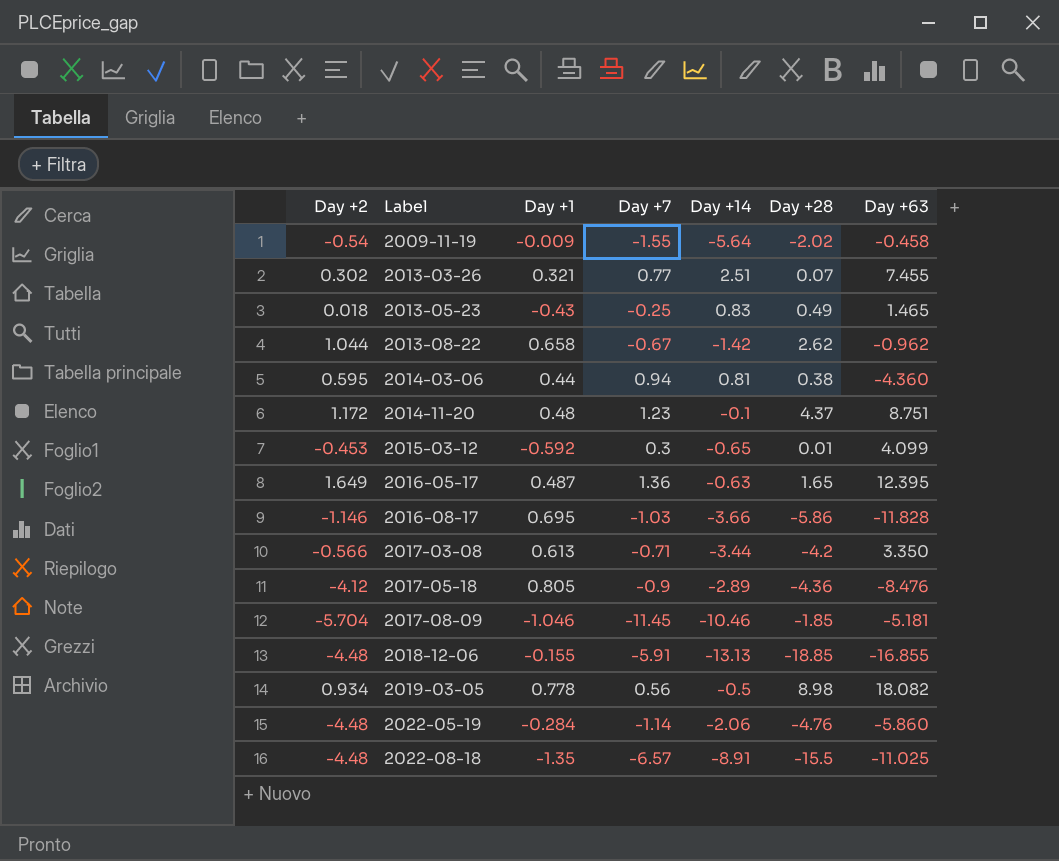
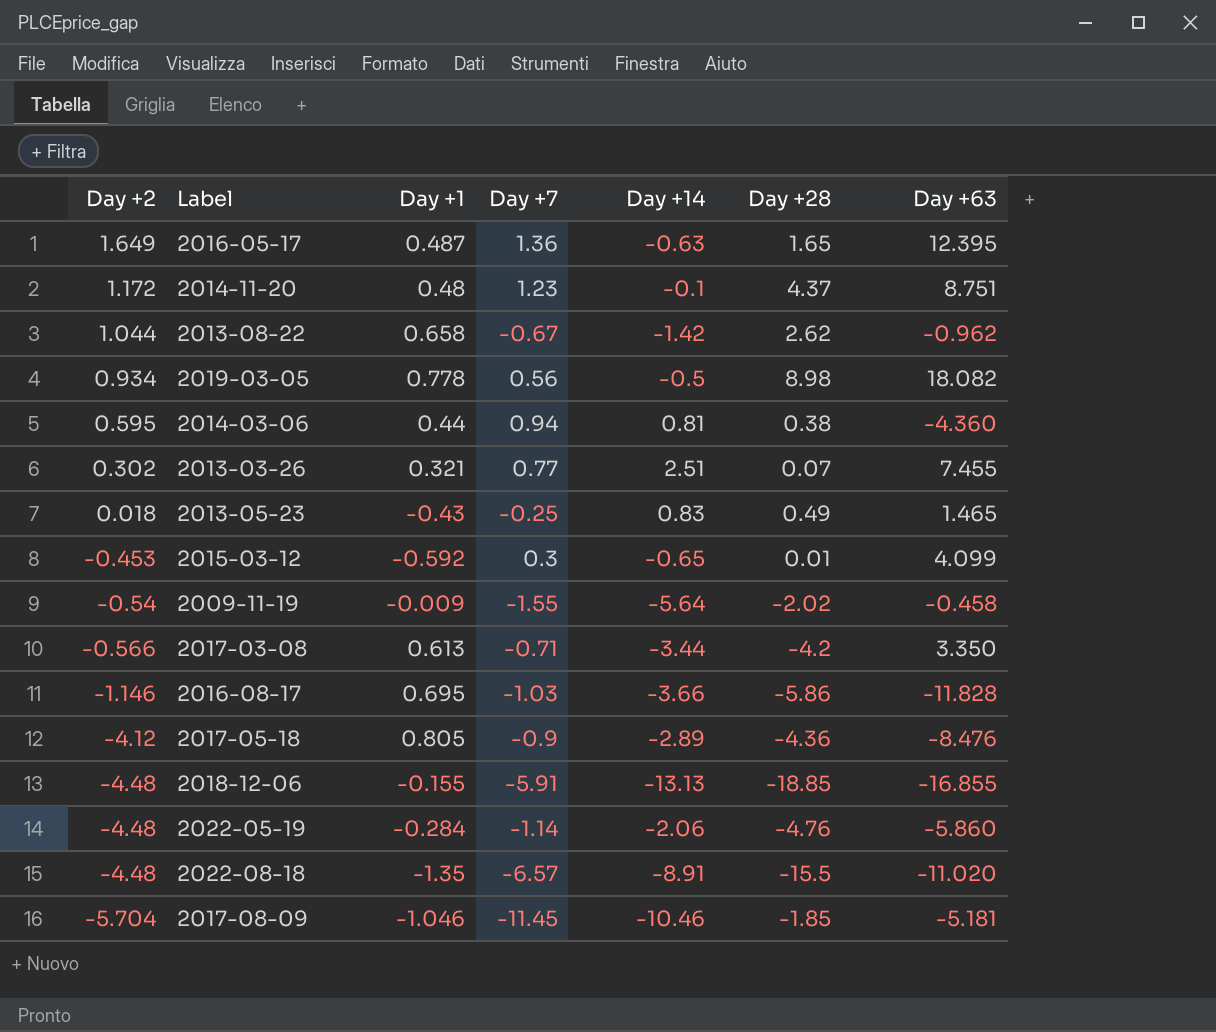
row order: Label ascending -> Day +2 descending
2022-08-18 | Day +63: -11.025 -> -11.020

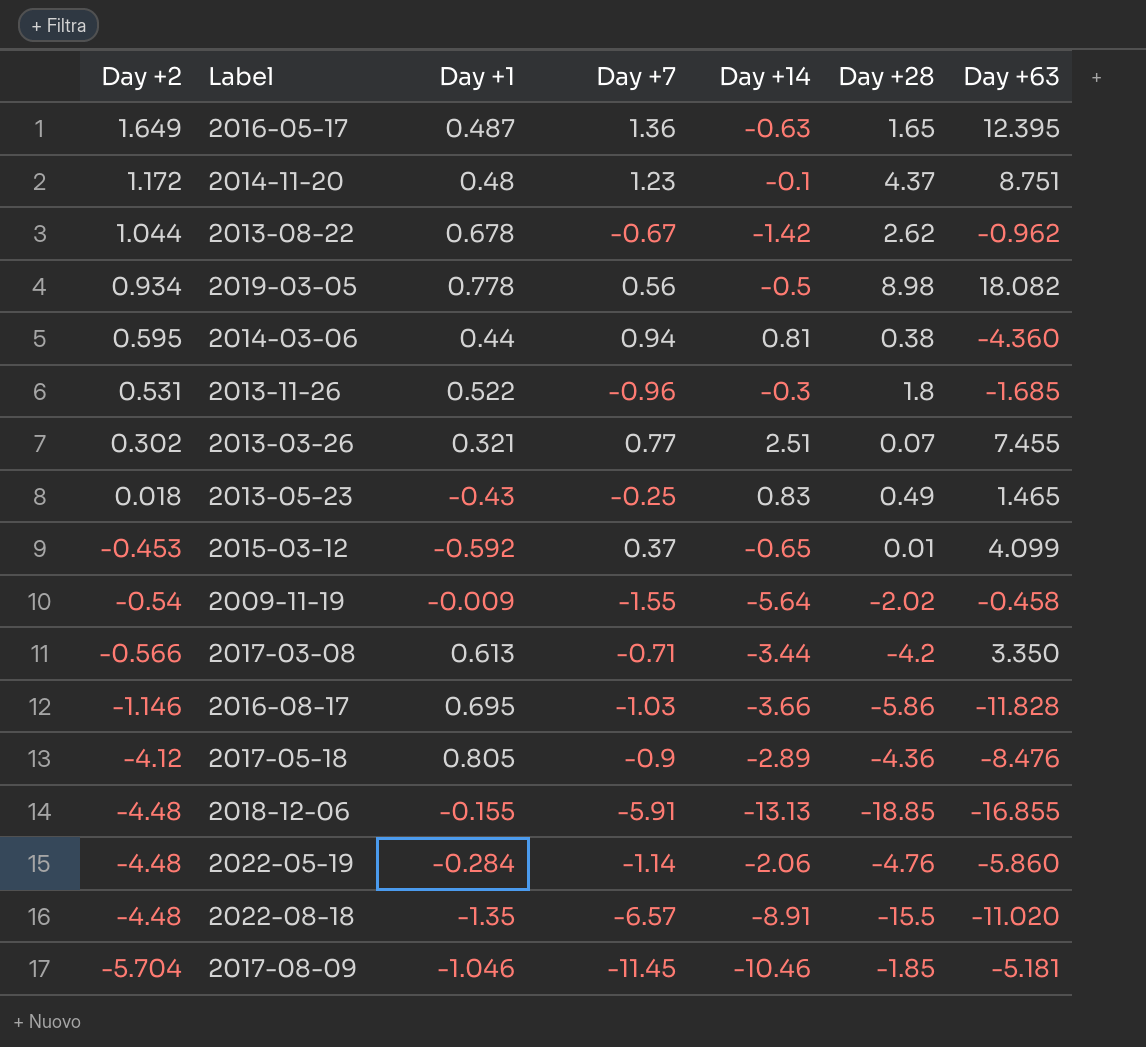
2013-08-22 | Day +1: 0.658 -> 0.678
row 2013-11-26: none -> 0.531 | 0.522 | -0.96 | -0.3 | 1.8 | -1.685
2015-03-12 | Day +7: 0.3 -> 0.37

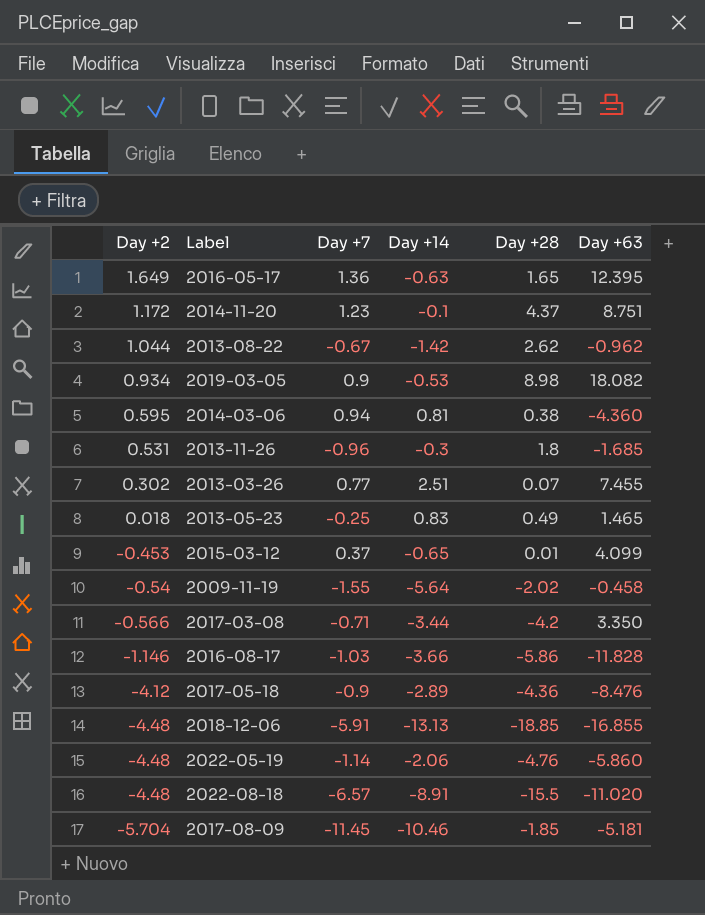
column Day +1 | position: 3 -> none
2019-03-05 | Day +7: 0.56 -> 0.9
2019-03-05 | Day +14: -0.5 -> -0.53

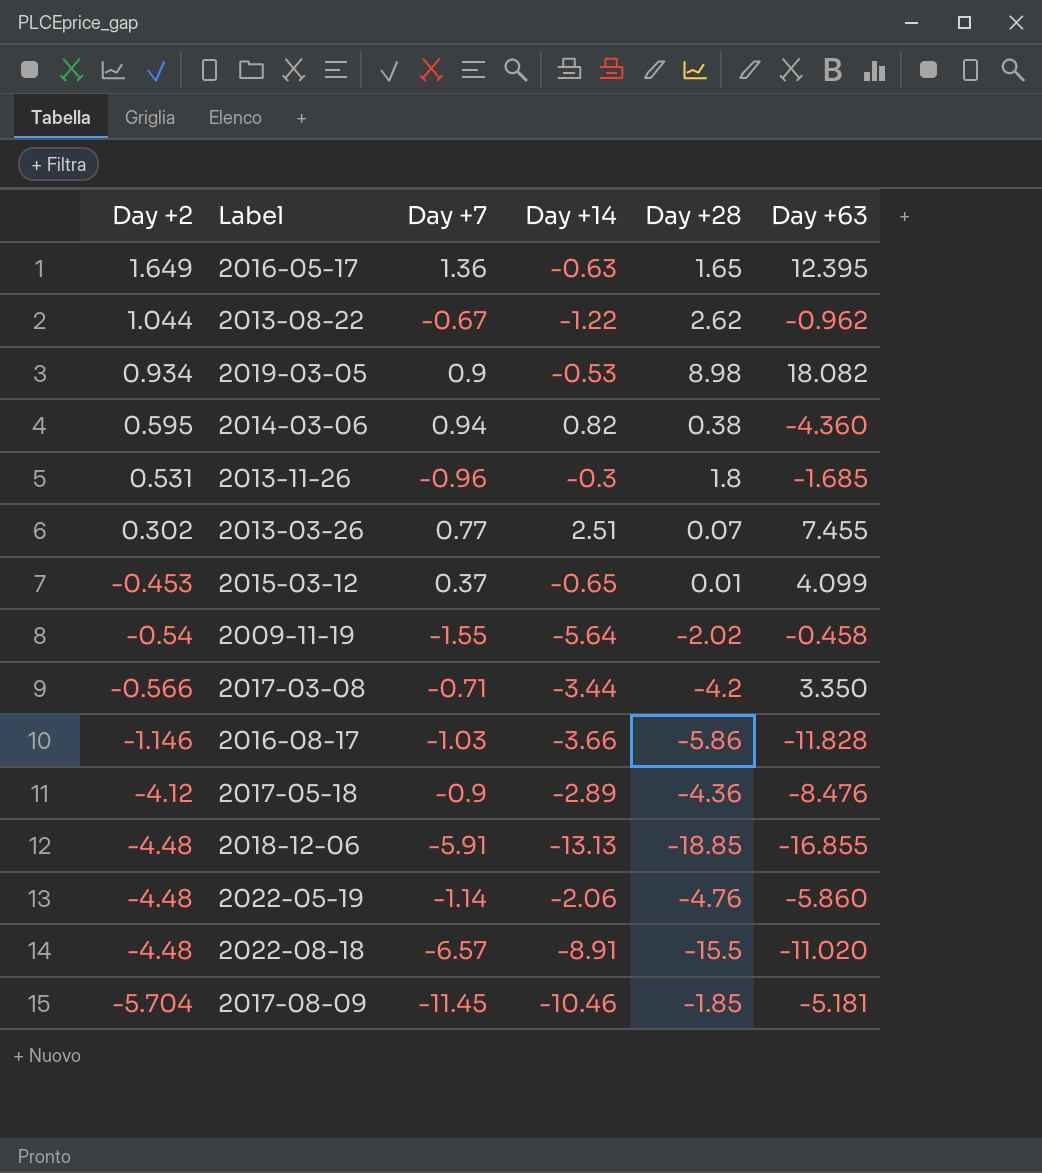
row 2014-11-20: 1.172 | 1.23 | -0.1 | 4.37 | 8.751 -> none
row 2013-05-23: 0.018 | -0.25 | 0.83 | 0.49 | 1.465 -> none
2013-08-22 | Day +14: -1.42 -> -1.22
2014-03-06 | Day +14: 0.81 -> 0.82

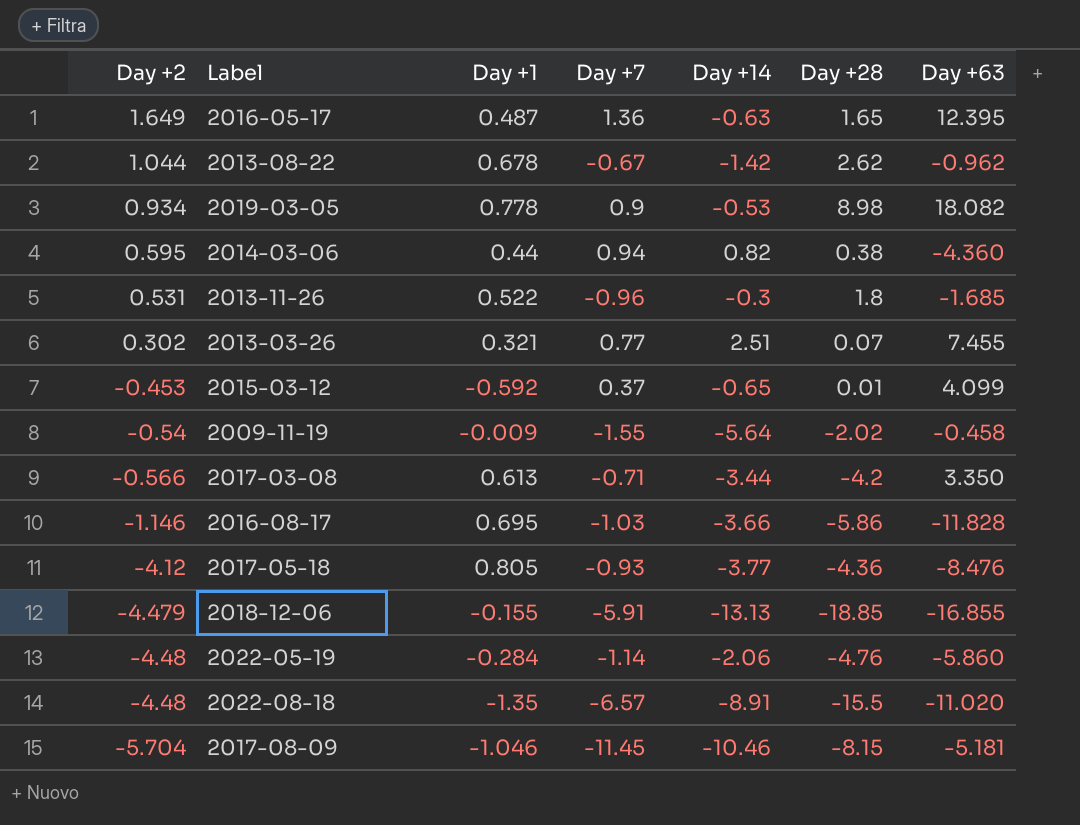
column Day +1 | position: none -> 3
2013-08-22 | Day +14: -1.22 -> -1.42
2017-05-18 | Day +7: -0.9 -> -0.93
2017-05-18 | Day +14: -2.89 -> -3.77
2018-12-06 | Day +2: -4.48 -> -4.479
2017-08-09 | Day +28: -1.85 -> -8.15

